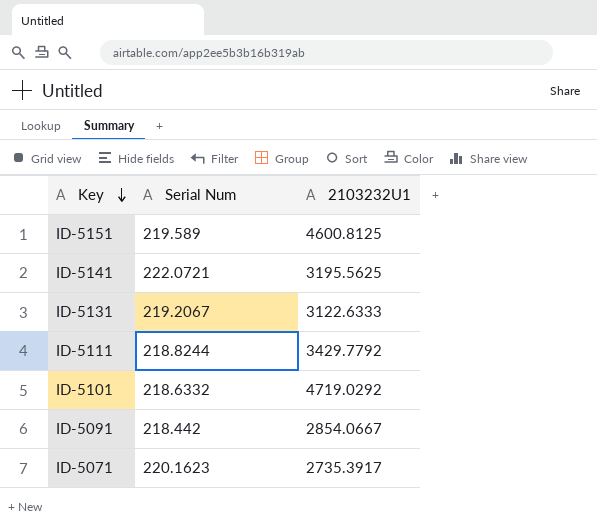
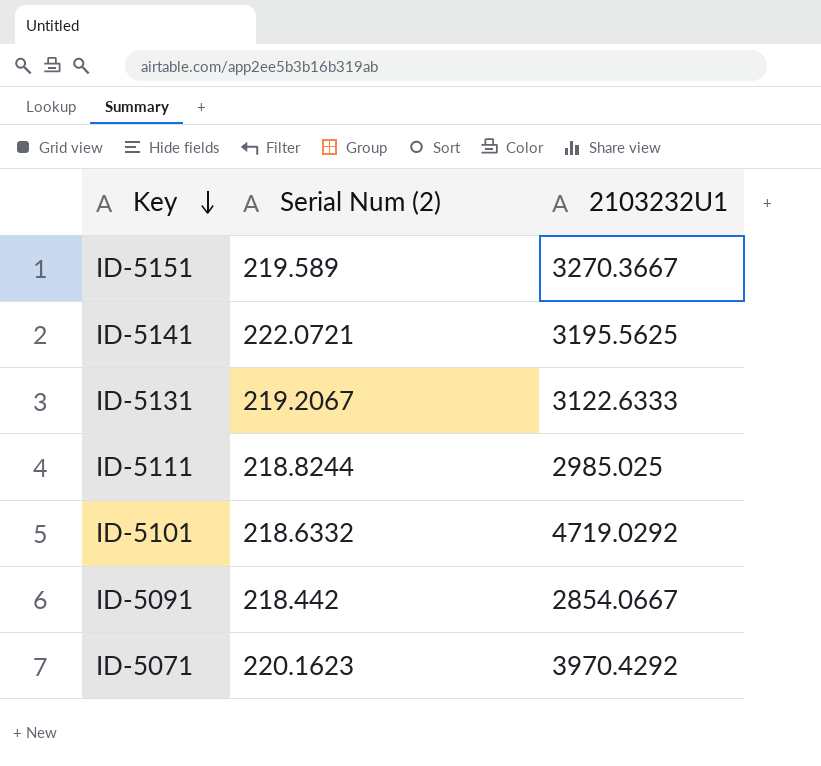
column name: Serial Num -> Serial Num (2)
ID-5151 | 2103232U1: 4600.8125 -> 3270.3667
ID-5111 | 2103232U1: 3429.7792 -> 2985.025
ID-5071 | 2103232U1: 2735.3917 -> 3970.4292

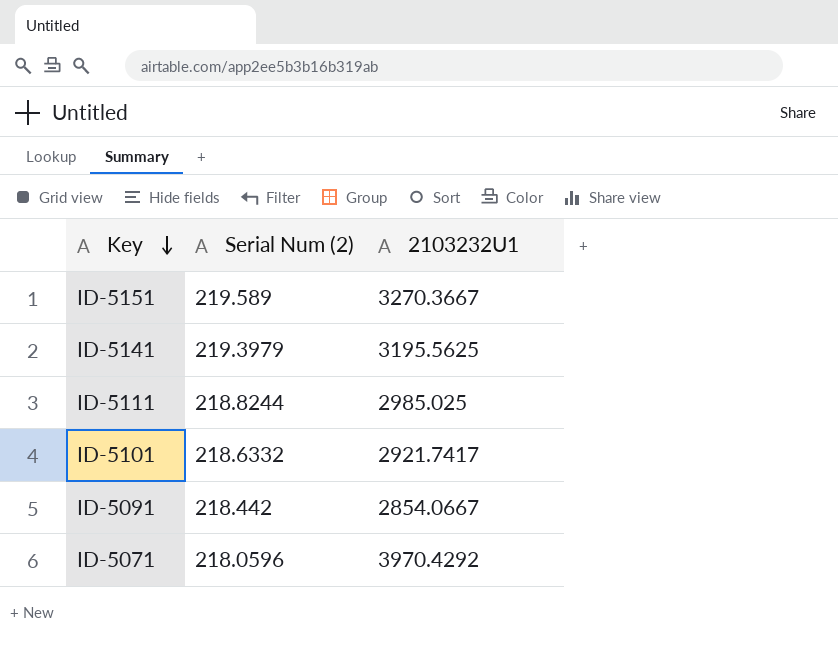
row ID-5131: 219.2067 | 3122.6333 -> none
ID-5141 | Serial Num (2): 222.0721 -> 219.3979
ID-5101 | 2103232U1: 4719.0292 -> 2921.7417
ID-5071 | Serial Num (2): 220.1623 -> 218.0596

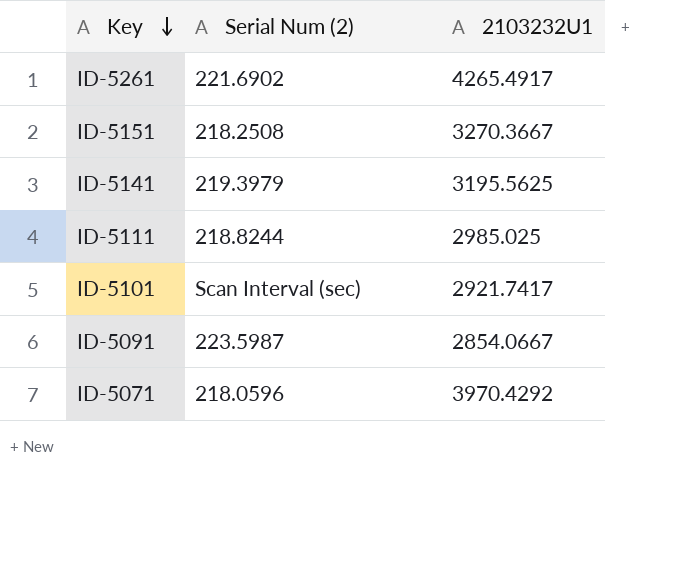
row ID-5261: none -> 221.6902 | 4265.4917
ID-5151 | Serial Num (2): 219.589 -> 218.2508
ID-5101 | Serial Num (2): 218.6332 -> Scan Interval (sec)
ID-5091 | Serial Num (2): 218.442 -> 223.5987

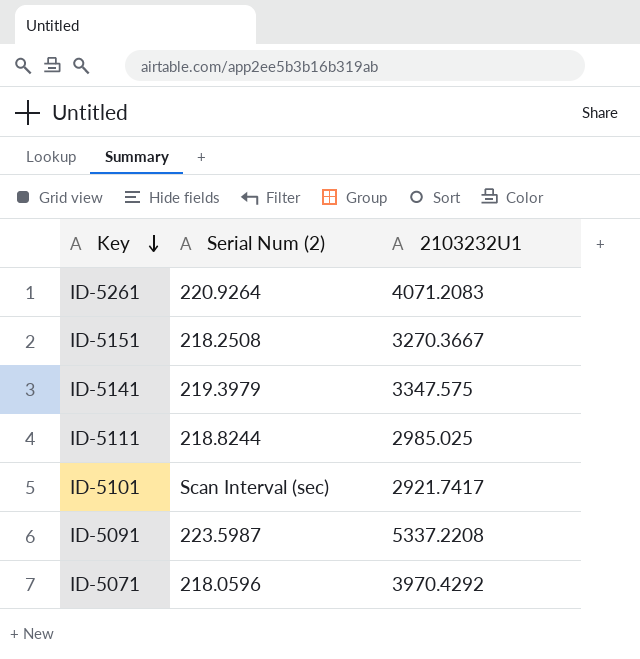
ID-5261 | Serial Num (2): 221.6902 -> 220.9264
ID-5261 | 2103232U1: 4265.4917 -> 4071.2083
ID-5141 | 2103232U1: 3195.5625 -> 3347.575
ID-5091 | 2103232U1: 2854.0667 -> 5337.2208

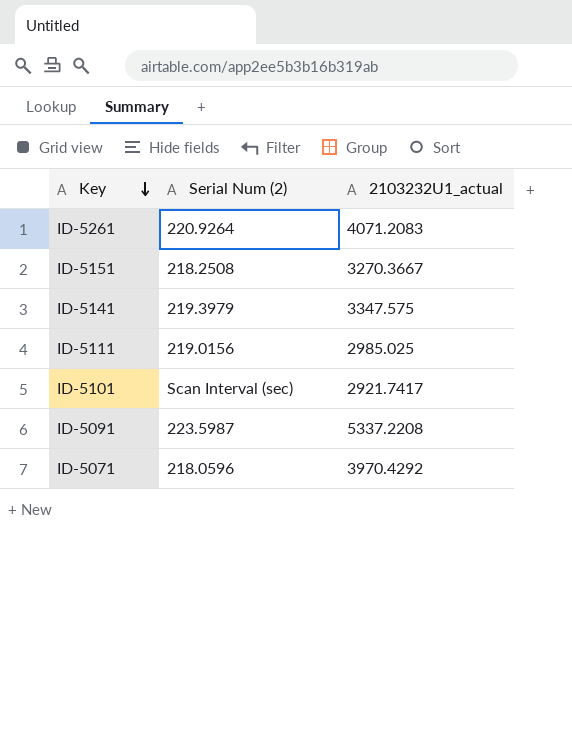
column name: 2103232U1 -> 2103232U1_actual
ID-5111 | Serial Num (2): 218.8244 -> 219.0156

